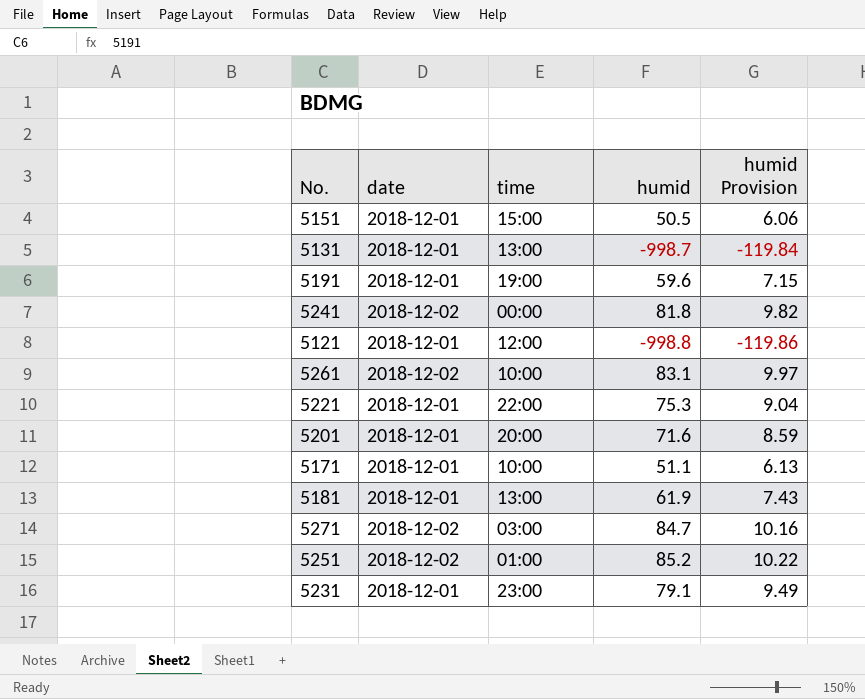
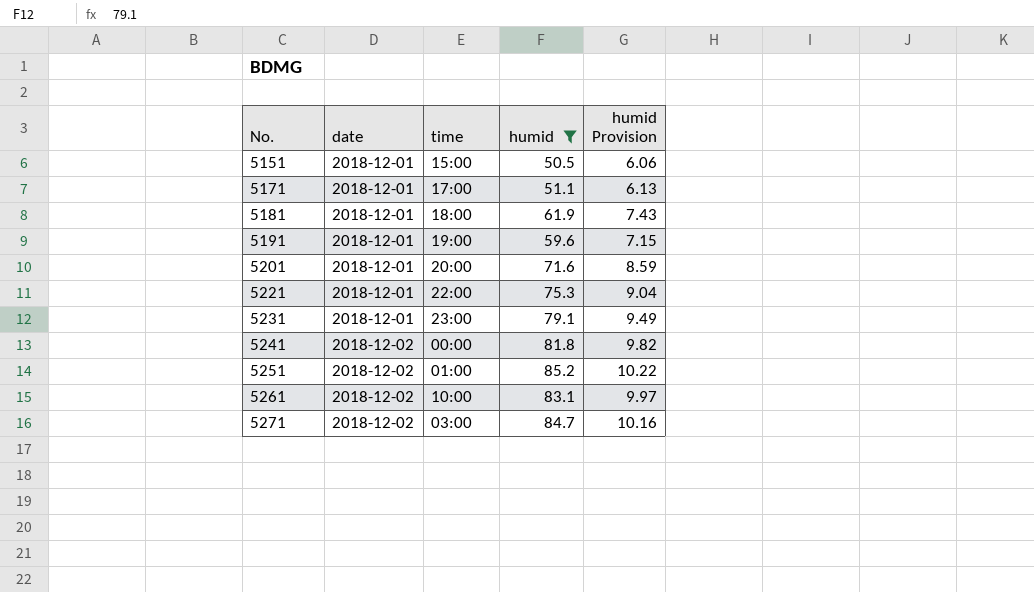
filter: none -> humid >= 50.5
row order: none -> No. ascending
5171 | time: 10:00 -> 17:00
5181 | time: 13:00 -> 18:00

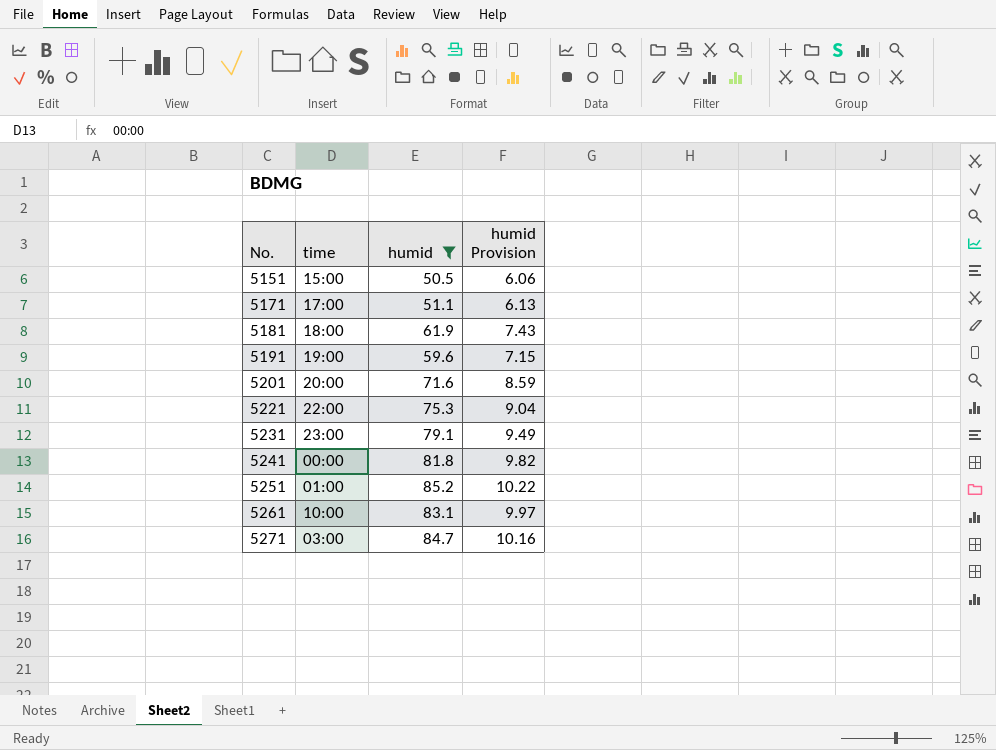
column date | position: 2 -> none

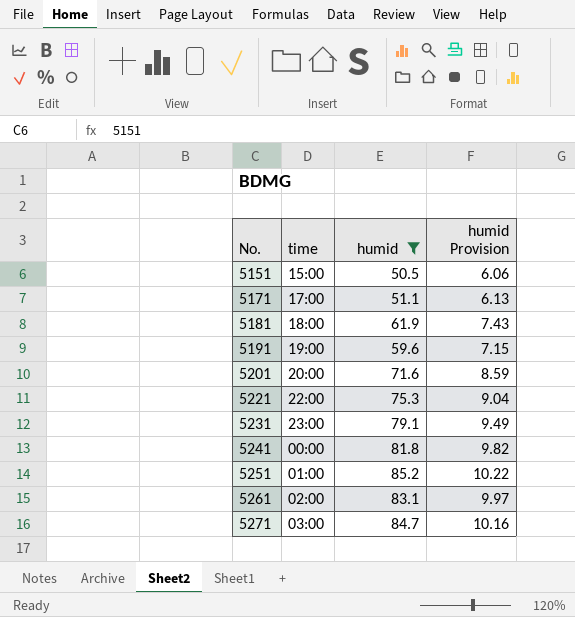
5261 | time: 10:00 -> 02:00

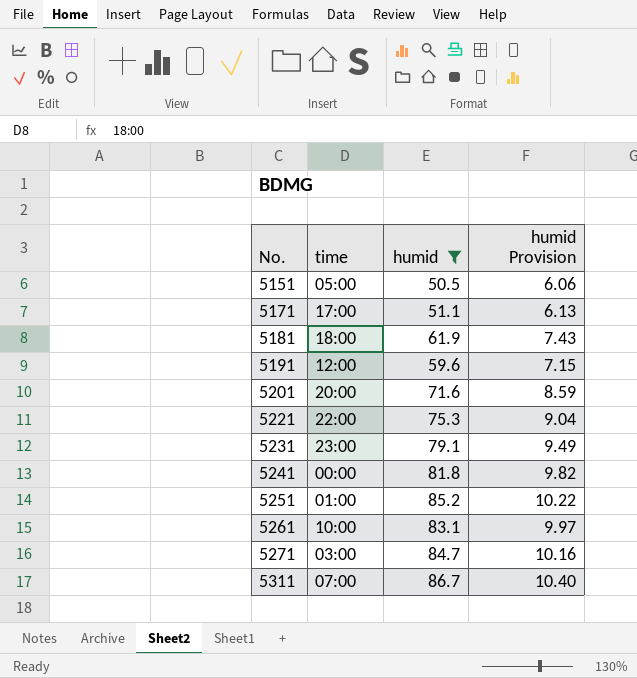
5151 | time: 15:00 -> 05:00
5191 | time: 19:00 -> 12:00
5261 | time: 02:00 -> 10:00
row 5311: none -> 07:00 | 86.7 | 10.40

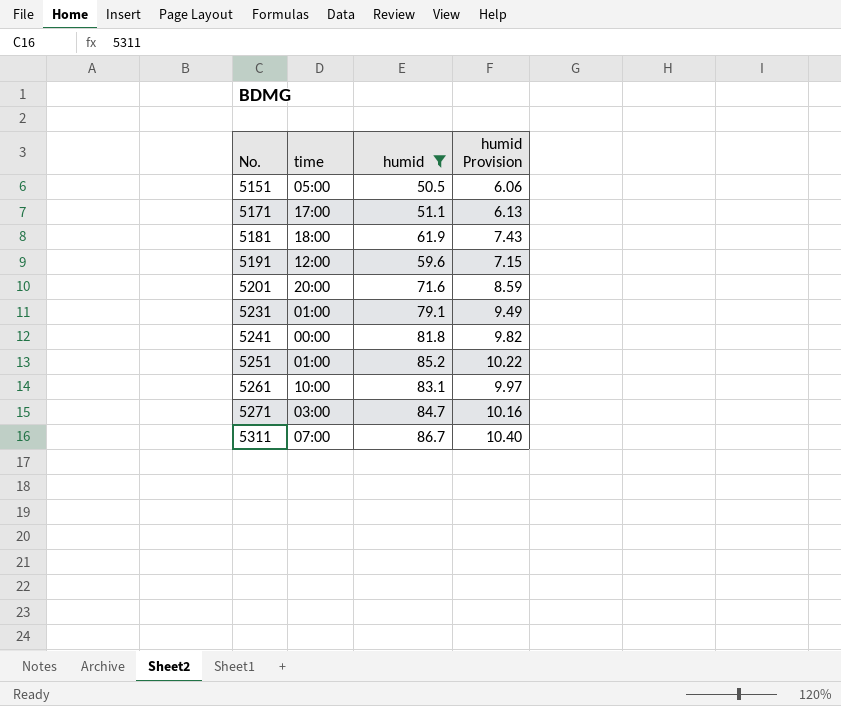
row 5221: 22:00 | 75.3 | 9.04 -> none
5231 | time: 23:00 -> 01:00

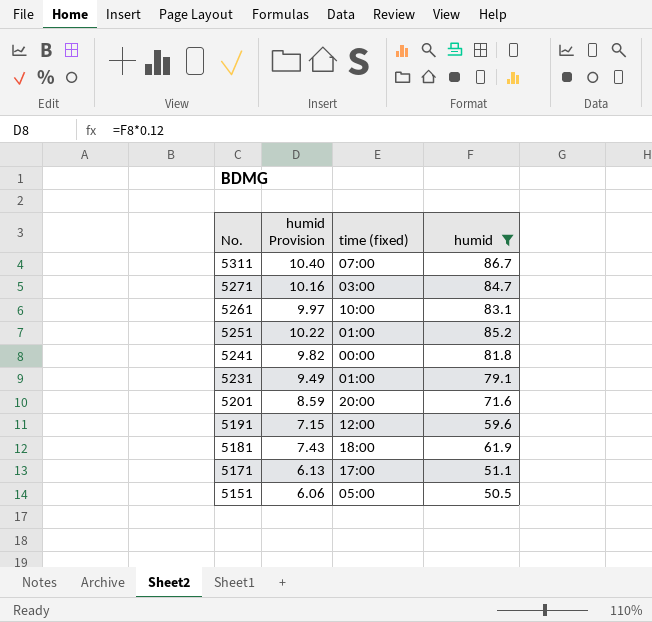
row order: No. ascending -> No. descending
column humid Provision | position: 4 -> 2
column name: time -> time (fixed)

